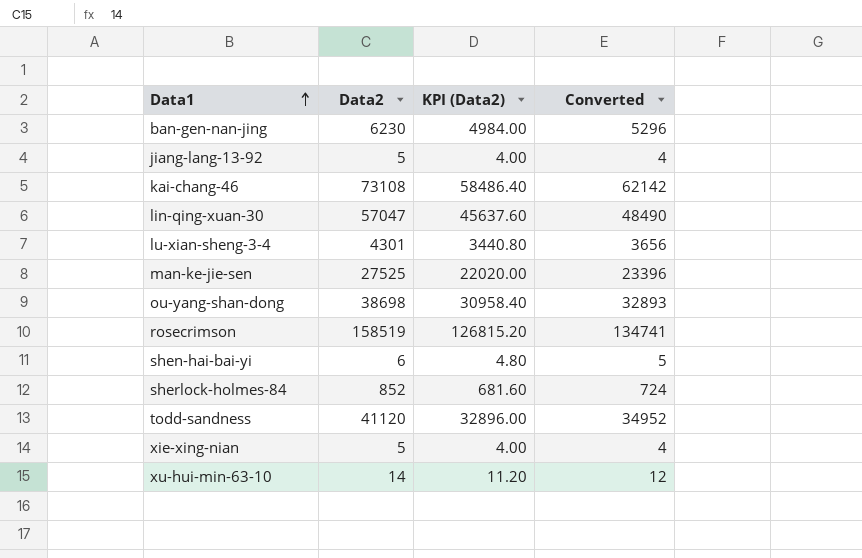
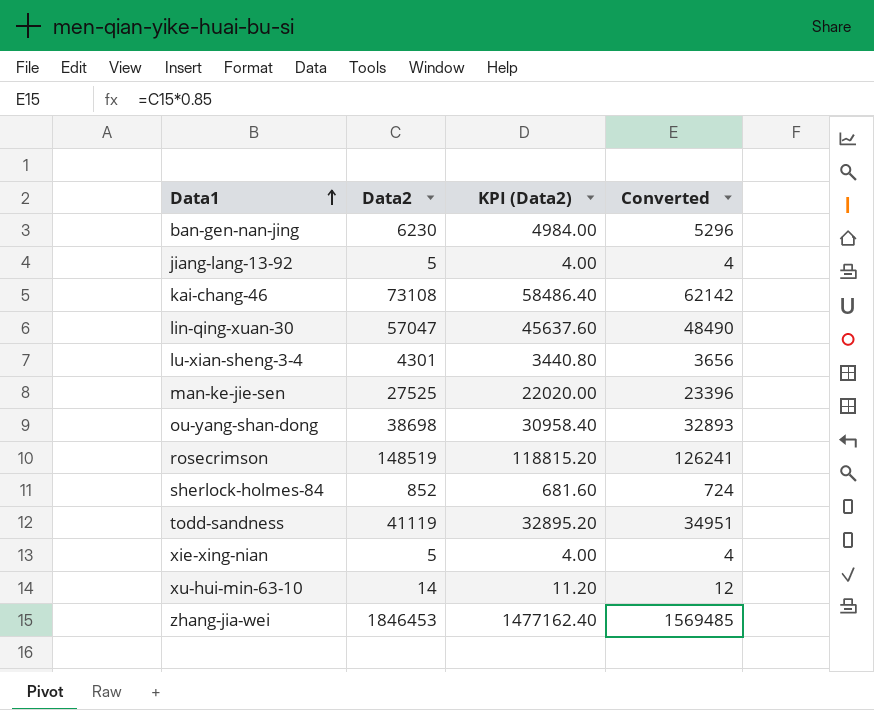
row shen-hai-bai-yi: 6 | 4.80 | 5 -> none
rosecrimson | Data2: 158519 -> 148519
rosecrimson | KPI (Data2): 126815.20 -> 118815.20
rosecrimson | Converted: 134741 -> 126241
todd-sandness | Data2: 41120 -> 41119
todd-sandness | KPI (Data2): 32896.00 -> 32895.20
todd-sandness | Converted: 34952 -> 34951
row zhang-jia-wei: none -> 1846453 | 1477162.40 | 1569485

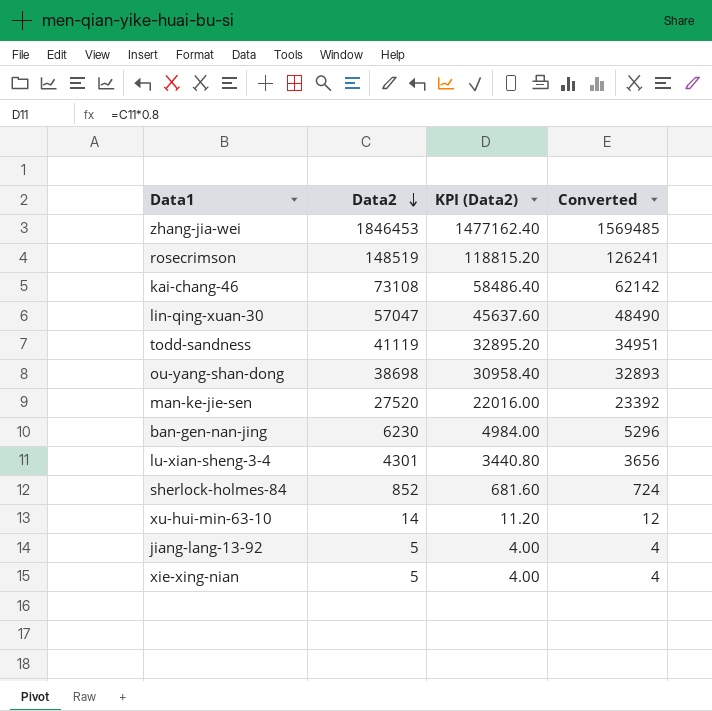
row order: Data1 ascending -> Data2 descending
man-ke-jie-sen | Data2: 27525 -> 27520
man-ke-jie-sen | KPI (Data2): 22020.00 -> 22016.00
man-ke-jie-sen | Converted: 23396 -> 23392

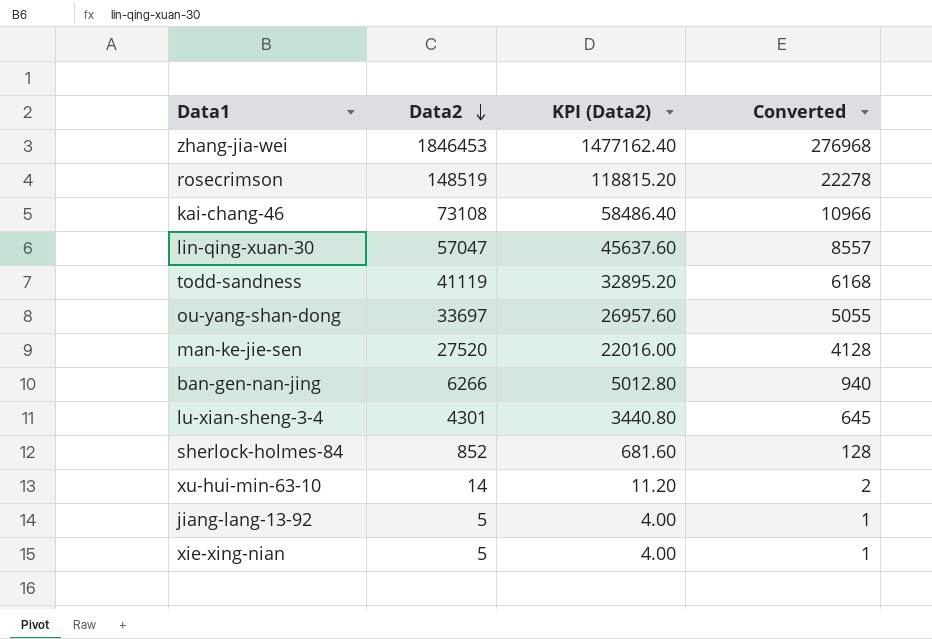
column Converted | formula: [Data2] * 0.85 -> [Data2] * 0.15
ou-yang-shan-dong | Data2: 38698 -> 33697
ou-yang-shan-dong | KPI (Data2): 30958.40 -> 26957.60
ban-gen-nan-jing | Data2: 6230 -> 6266
ban-gen-nan-jing | KPI (Data2): 4984.00 -> 5012.80

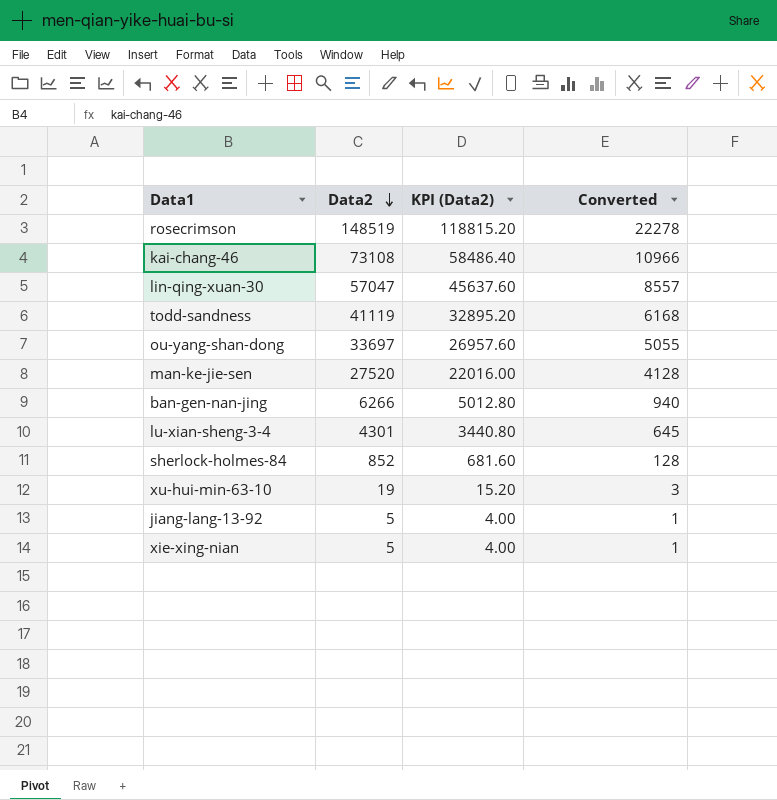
row zhang-jia-wei: 1846453 | 1477162.40 | 276968 -> none
xu-hui-min-63-10 | Data2: 14 -> 19
xu-hui-min-63-10 | KPI (Data2): 11.20 -> 15.20
xu-hui-min-63-10 | Converted: 2 -> 3

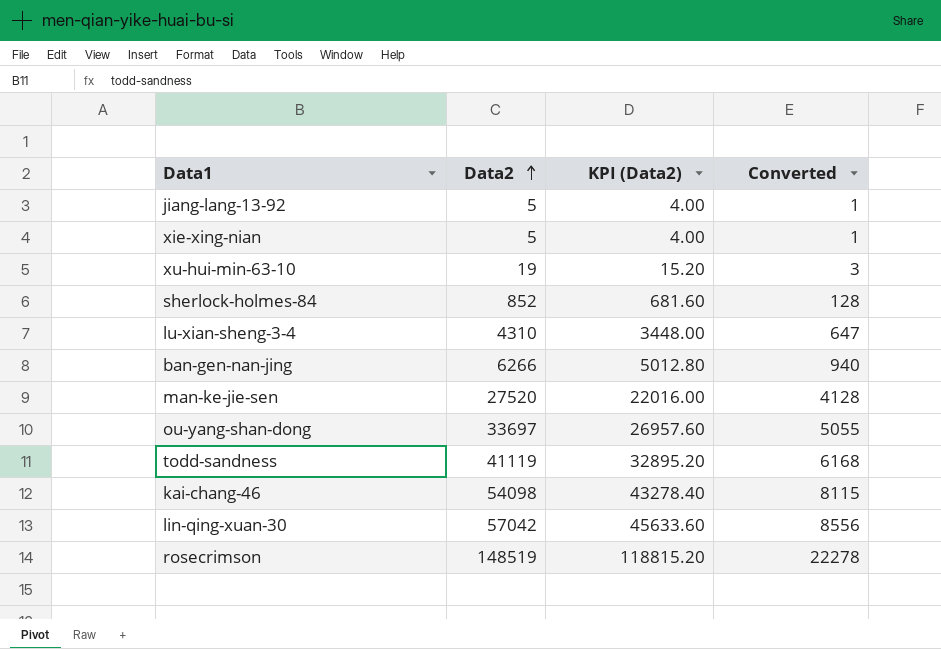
row order: Data2 descending -> Data2 ascending
lu-xian-sheng-3-4 | Data2: 4301 -> 4310
lu-xian-sheng-3-4 | KPI (Data2): 3440.80 -> 3448.00
lu-xian-sheng-3-4 | Converted: 645 -> 647
kai-chang-46 | Data2: 73108 -> 54098
kai-chang-46 | KPI (Data2): 58486.40 -> 43278.40
kai-chang-46 | Converted: 10966 -> 8115
lin-qing-xuan-30 | Data2: 57047 -> 57042
lin-qing-xuan-30 | KPI (Data2): 45637.60 -> 45633.60
lin-qing-xuan-30 | Converted: 8557 -> 8556

